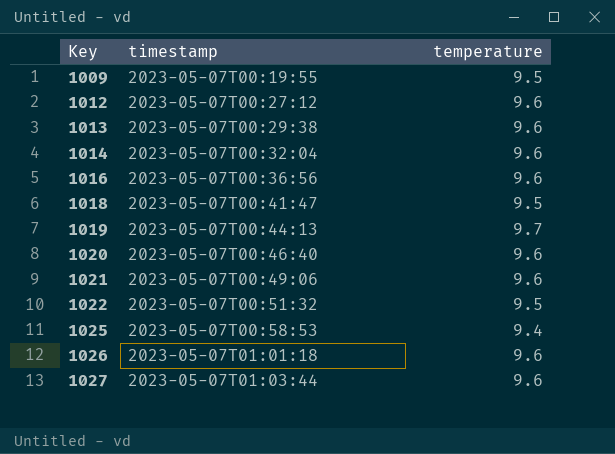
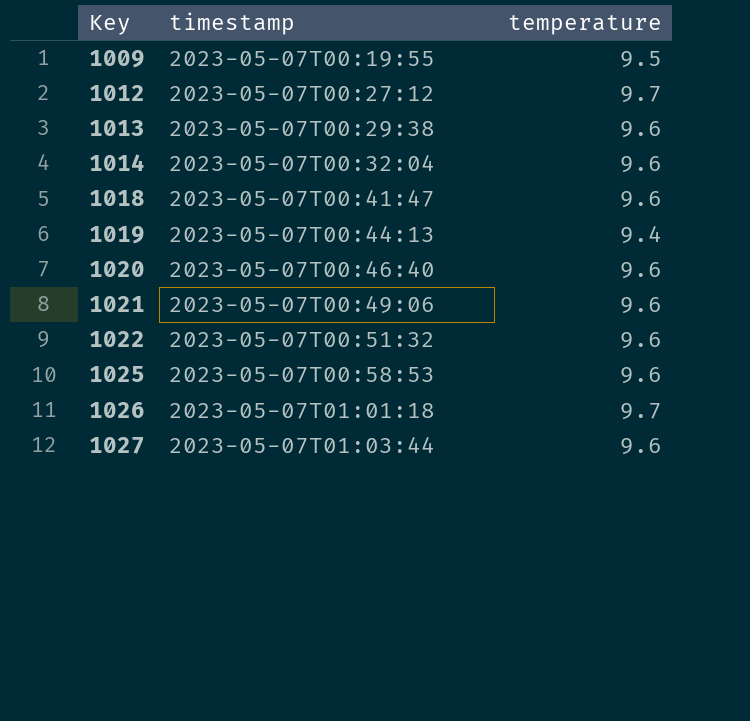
row 1016: 2023-05-07T00:36:56 | 9.6 -> none
1012 | temperature: 9.6 -> 9.7
1018 | temperature: 9.5 -> 9.6
1019 | temperature: 9.7 -> 9.4
1022 | temperature: 9.5 -> 9.6
1025 | temperature: 9.4 -> 9.6
1026 | temperature: 9.6 -> 9.7

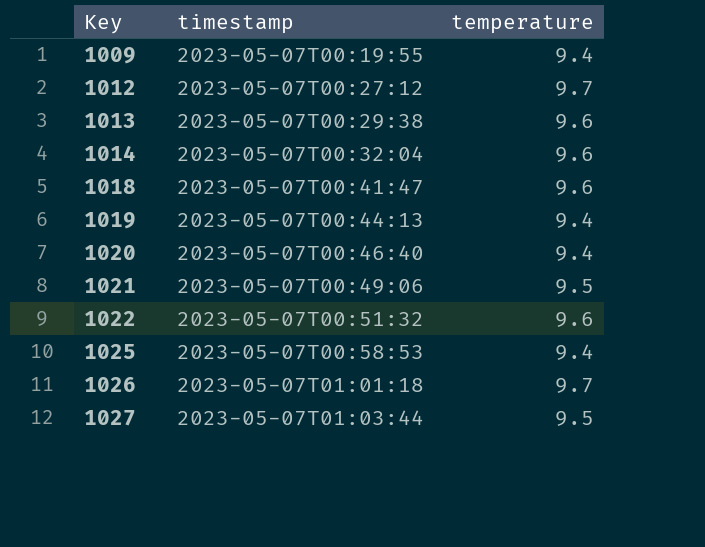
1009 | temperature: 9.5 -> 9.4
1020 | temperature: 9.6 -> 9.4
1021 | temperature: 9.6 -> 9.5
1025 | temperature: 9.6 -> 9.4
1027 | temperature: 9.6 -> 9.5

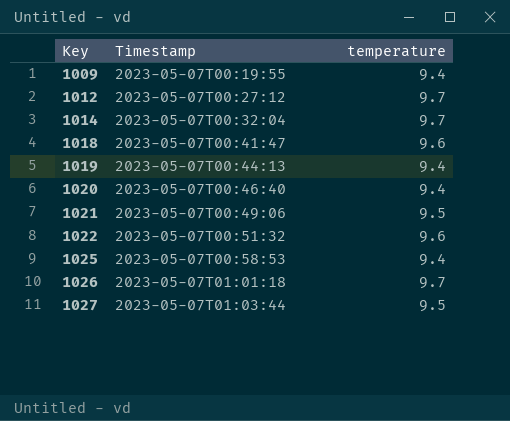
column name: timestamp -> Timestamp
row 1013: 2023-05-07T00:29:38 | 9.6 -> none
1014 | temperature: 9.6 -> 9.7

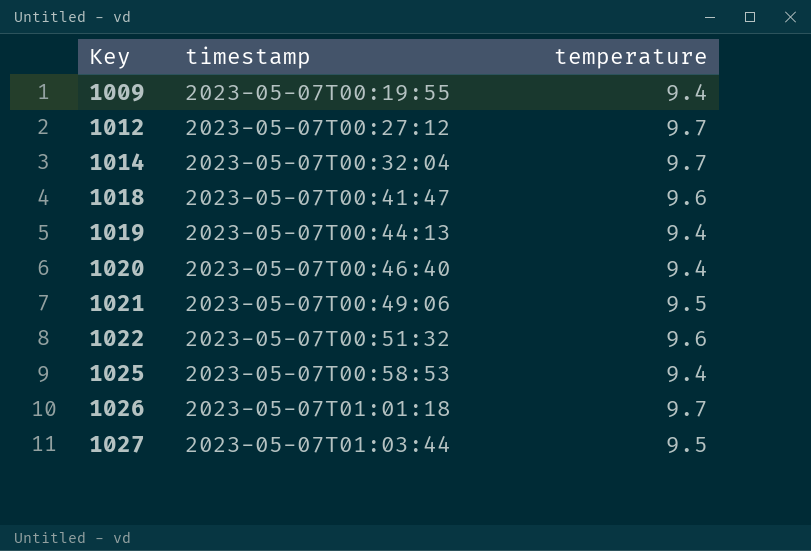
column name: Timestamp -> timestamp

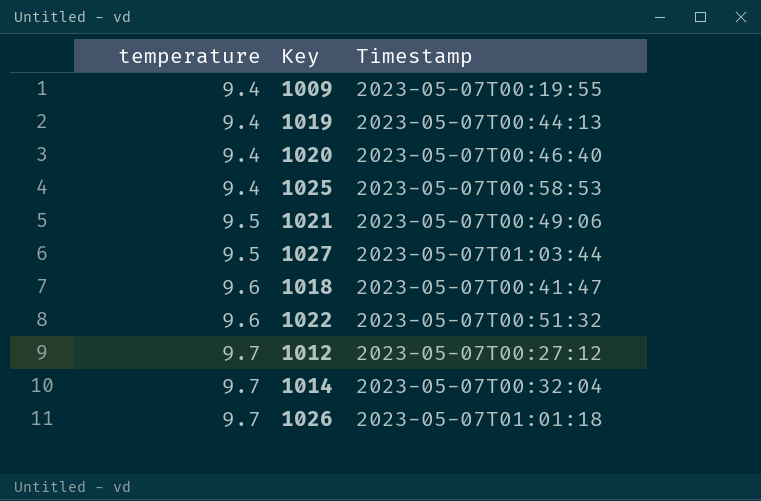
row order: Key ascending -> temperature ascending
column temperature | position: 3 -> 1
column name: timestamp -> Timestamp

